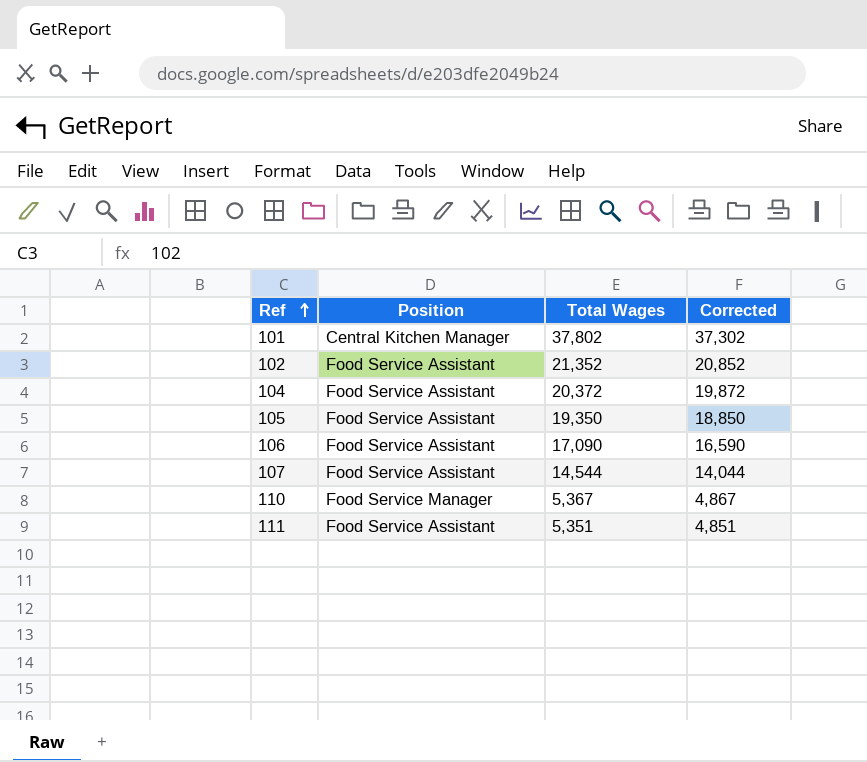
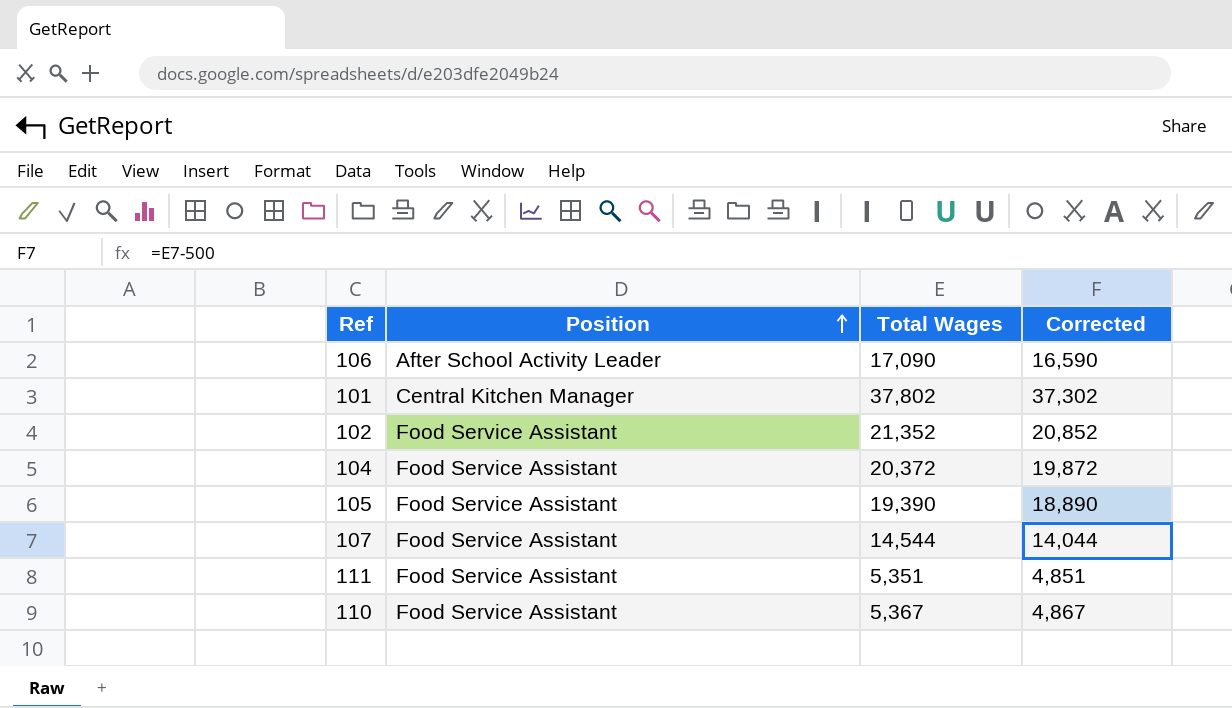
row order: Ref ascending -> Position ascending
106 | Position: Food Service Assistant -> After School Activity Leader
105 | Total Wages: 19,350 -> 19,390
105 | Corrected: 18,850 -> 18,890
110 | Position: Food Service Manager -> Food Service Assistant

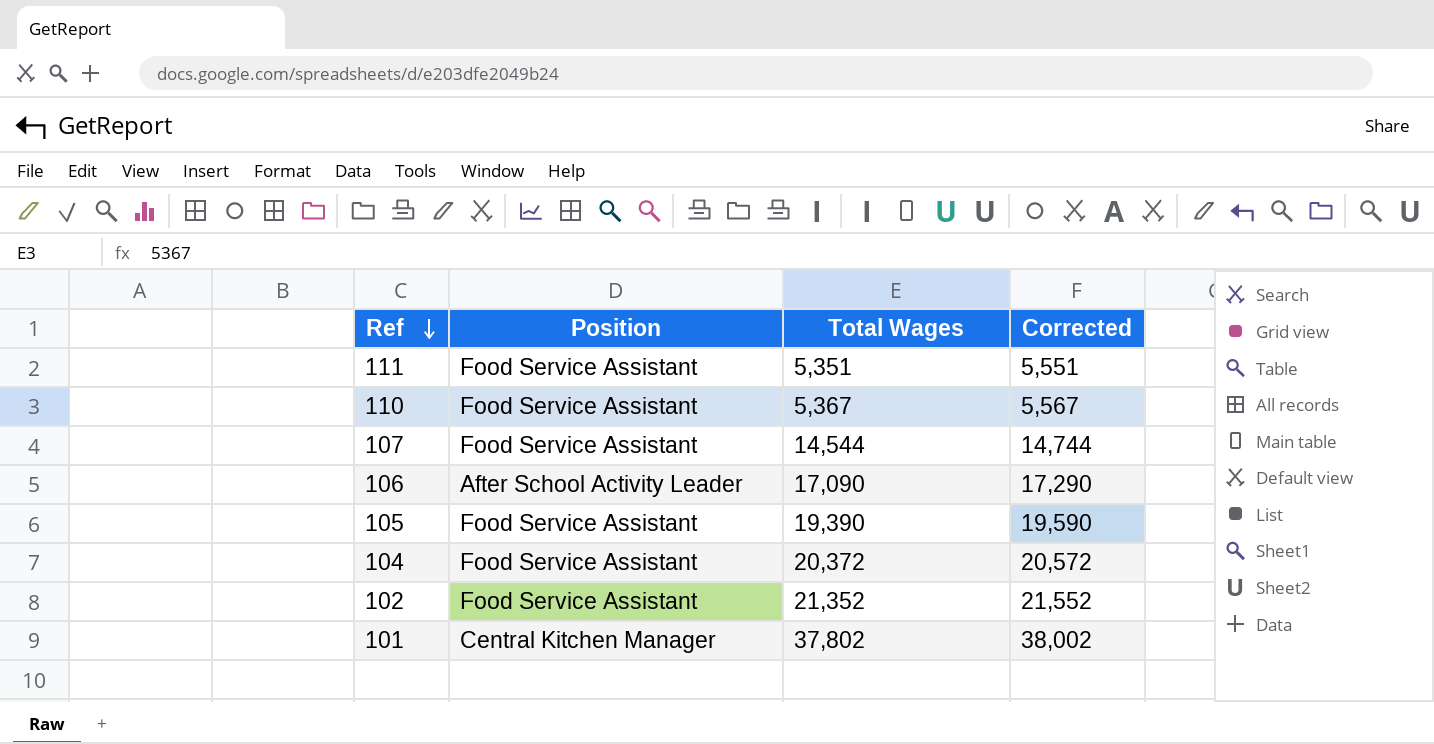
row order: Position ascending -> Ref descending
column Corrected | formula: [Total Wages] - 500 -> [Total Wages] + 200

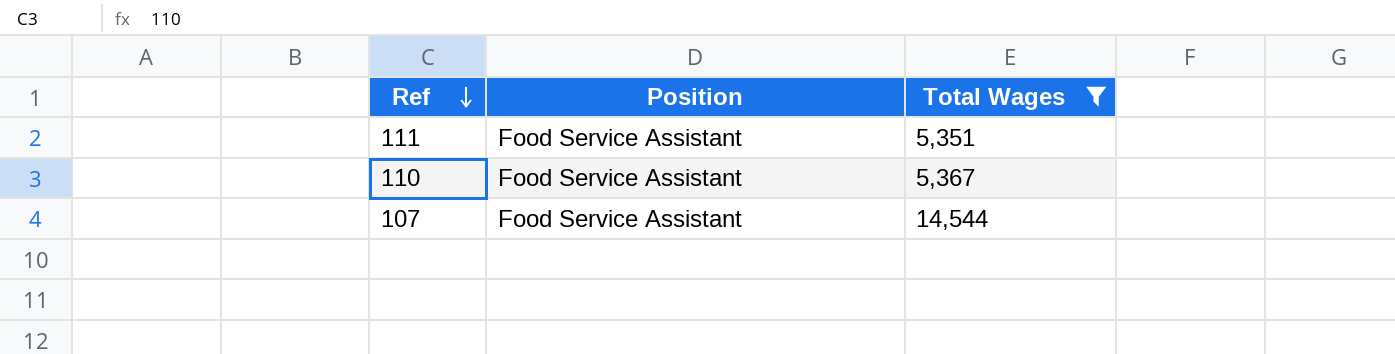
filter: none -> Total Wages <= 14,544
column Corrected | formula: [Total Wages] + 200 -> none

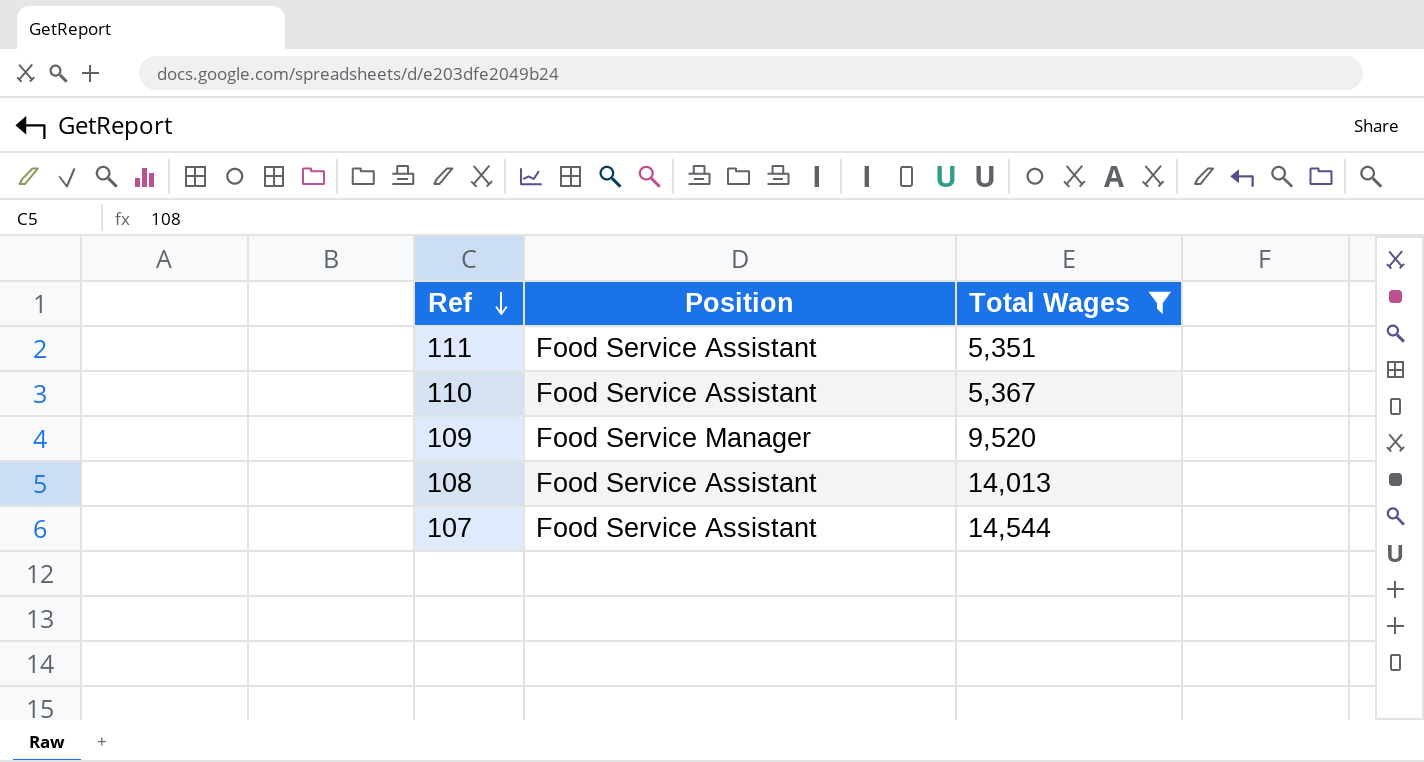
row 109: none -> Food Service Manager | 9,520
row 108: none -> Food Service Assistant | 14,013

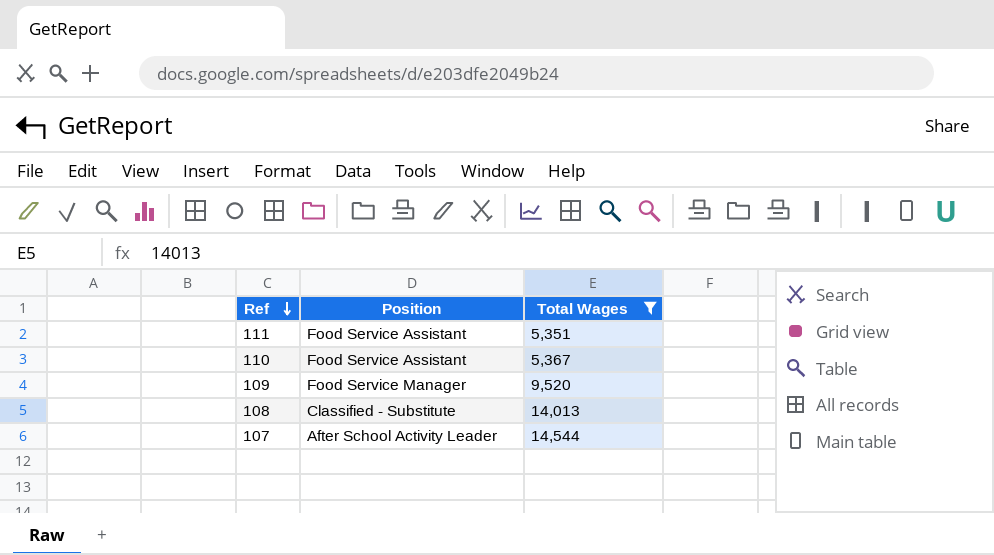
108 | Position: Food Service Assistant -> Classified - Substitute
107 | Position: Food Service Assistant -> After School Activity Leader

